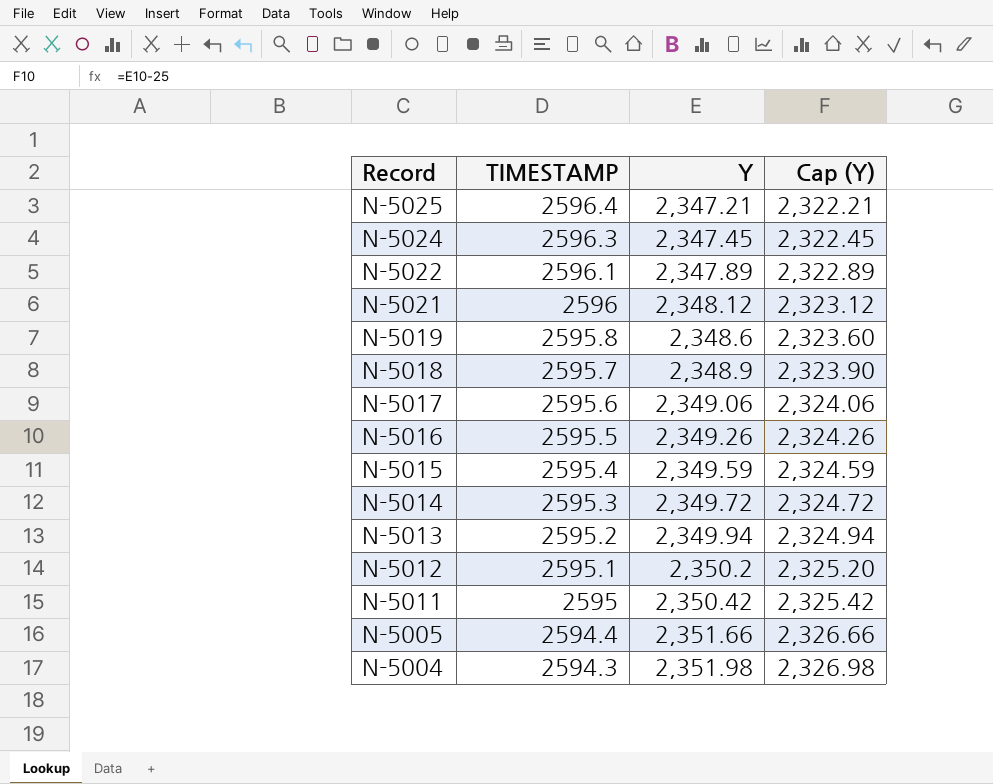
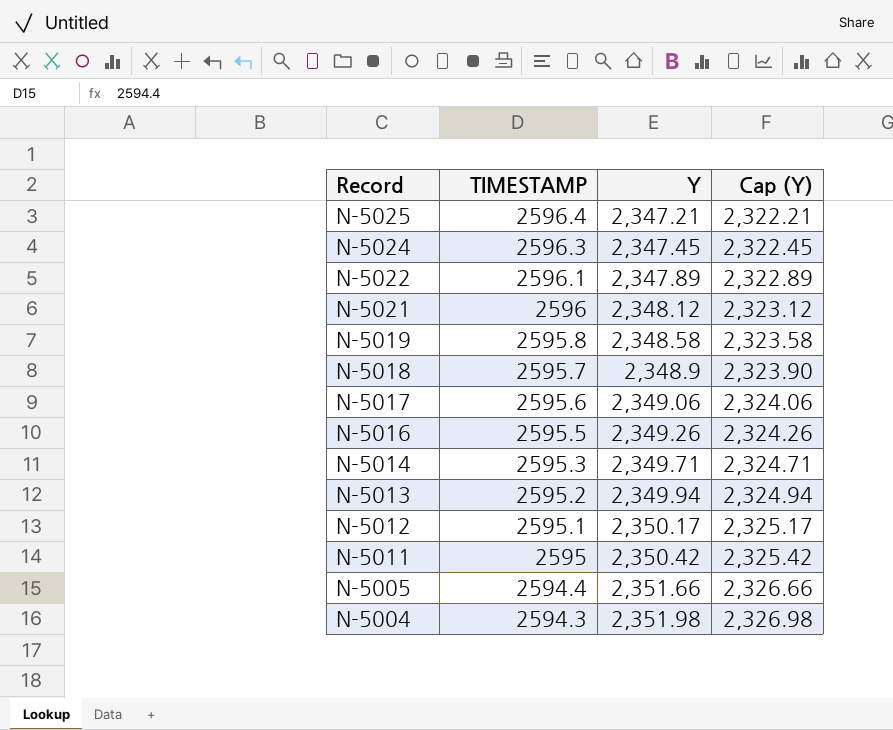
row N-5015: 2595.4 | 2,349.59 | 2,324.59 -> none
N-5019 | Y: 2,348.6 -> 2,348.58
N-5019 | Cap (Y): 2,323.60 -> 2,323.58
N-5014 | Y: 2,349.72 -> 2,349.71
N-5014 | Cap (Y): 2,324.72 -> 2,324.71
N-5012 | Y: 2,350.2 -> 2,350.17
N-5012 | Cap (Y): 2,325.20 -> 2,325.17

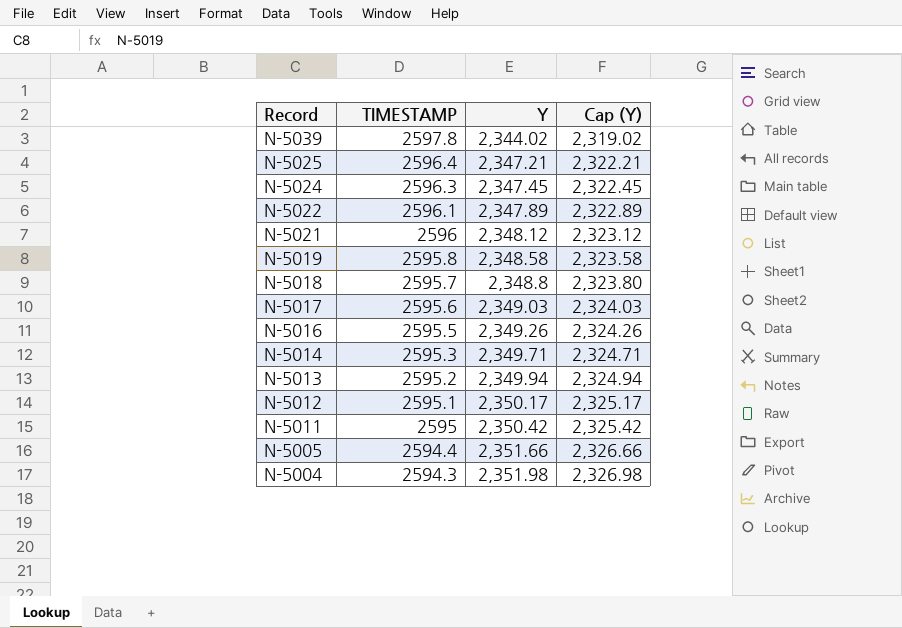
row N-5039: none -> 2597.8 | 2,344.02 | 2,319.02
N-5018 | Y: 2,348.9 -> 2,348.8
N-5018 | Cap (Y): 2,323.90 -> 2,323.80
N-5017 | Y: 2,349.06 -> 2,349.03
N-5017 | Cap (Y): 2,324.06 -> 2,324.03

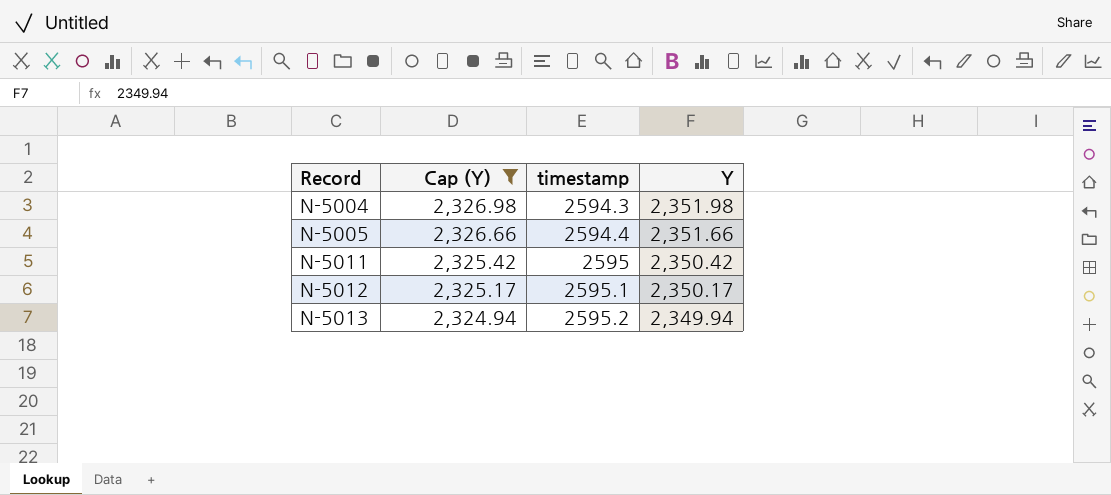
filter: none -> Cap (Y) >= 2,324.94
row order: Record descending -> Record ascending
column Cap (Y) | position: 4 -> 2
column name: TIMESTAMP -> timestamp

